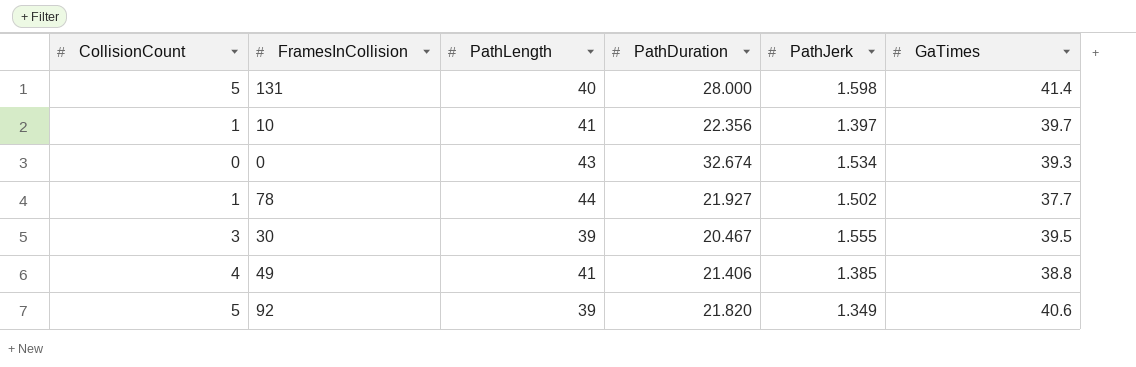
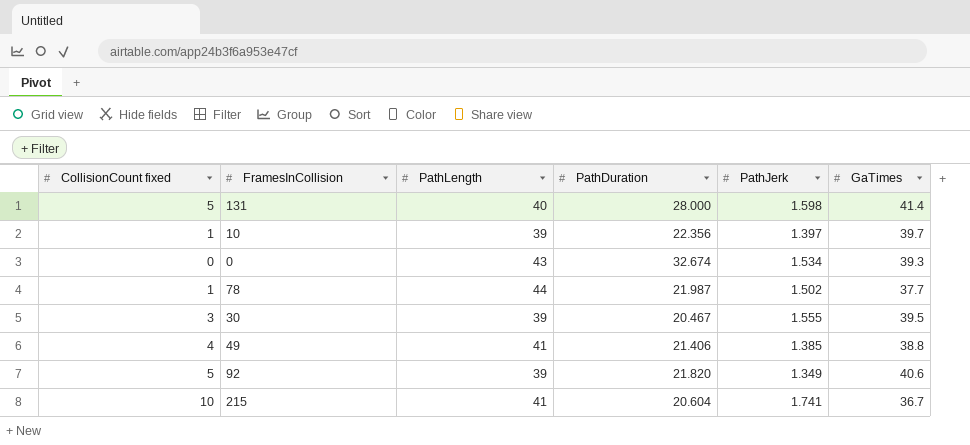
column name: CollisionCount -> CollisionCount fixed
10 | PathLength: 41 -> 39
78 | PathDuration: 21.927 -> 21.987
row 215: none -> 10 | 41 | 20.604 | 1.741 | 36.7

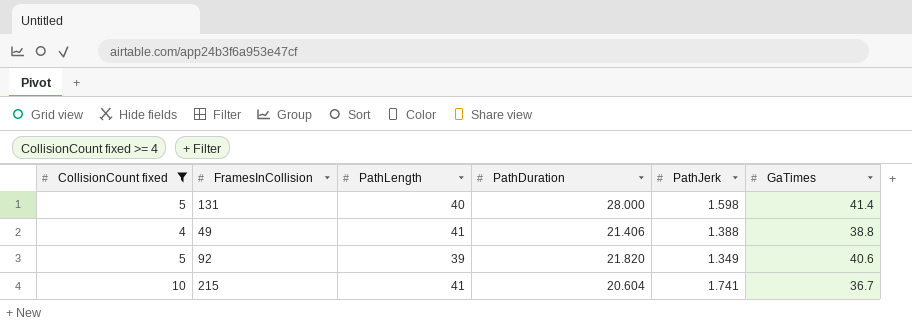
filter: none -> CollisionCount fixed >= 4
49 | PathJerk: 1.385 -> 1.388

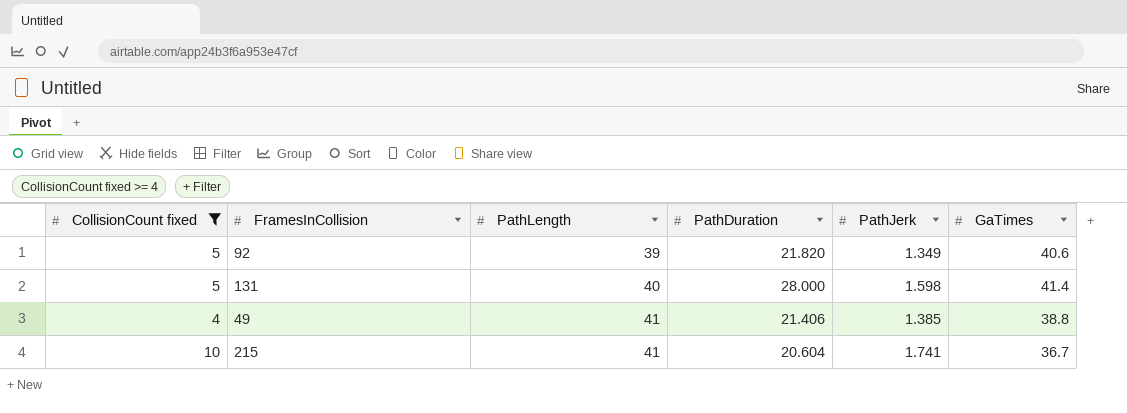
row order: none -> PathLength ascending
49 | PathJerk: 1.388 -> 1.385

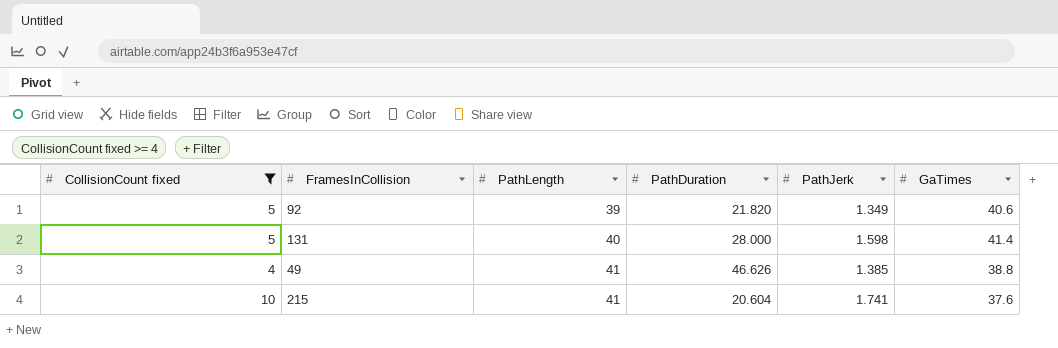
49 | PathDuration: 21.406 -> 46.626
215 | GaTimes: 36.7 -> 37.6

